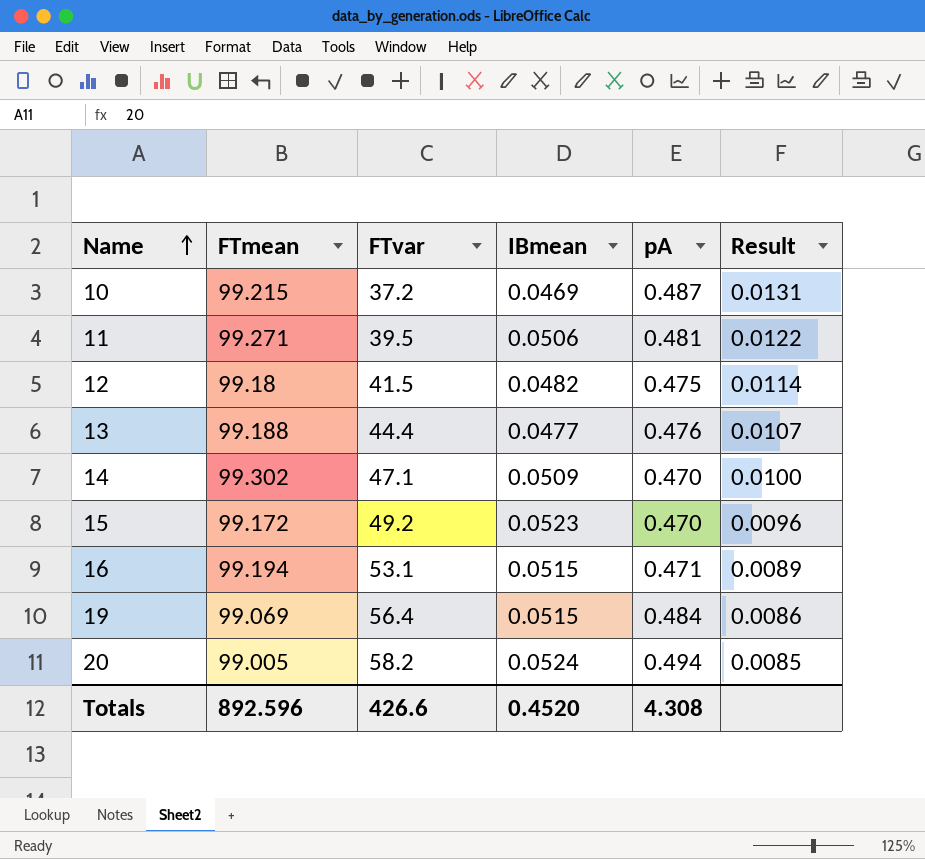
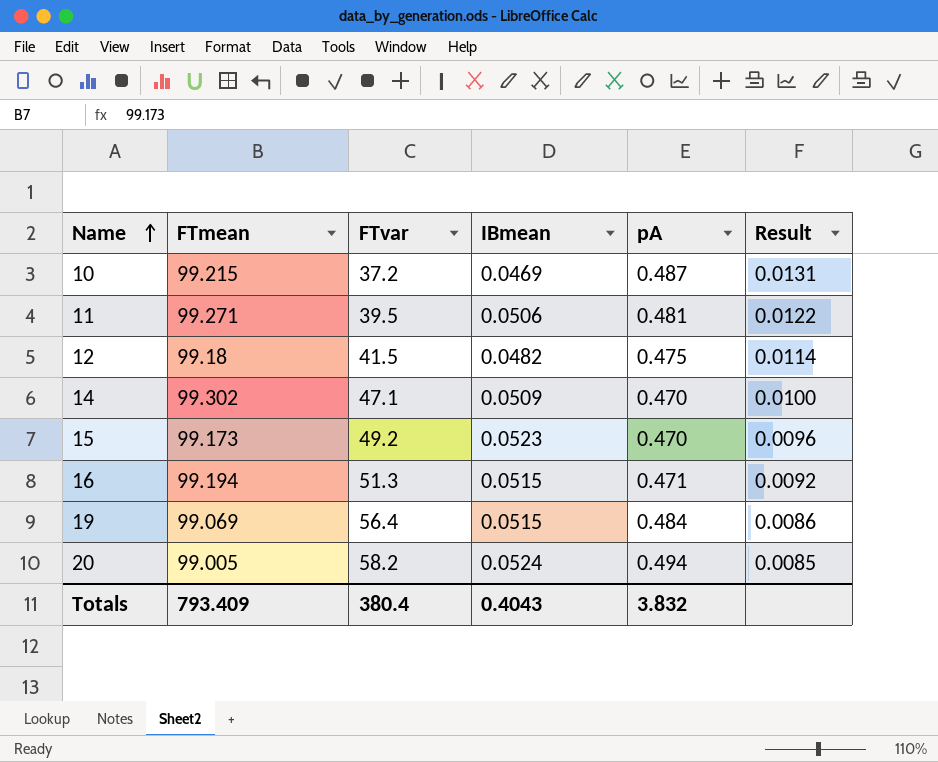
row 13: 99.188 | 44.4 | 0.0477 | 0.476 | 0.0107 -> none
15 | FTmean: 99.172 -> 99.173
16 | FTvar: 53.1 -> 51.3
16 | Result: 0.0089 -> 0.0092
Totals | FTmean: 892.596 -> 793.409
Totals | FTvar: 426.6 -> 380.4
Totals | IBmean: 0.4520 -> 0.4043
Totals | pA: 4.308 -> 3.832

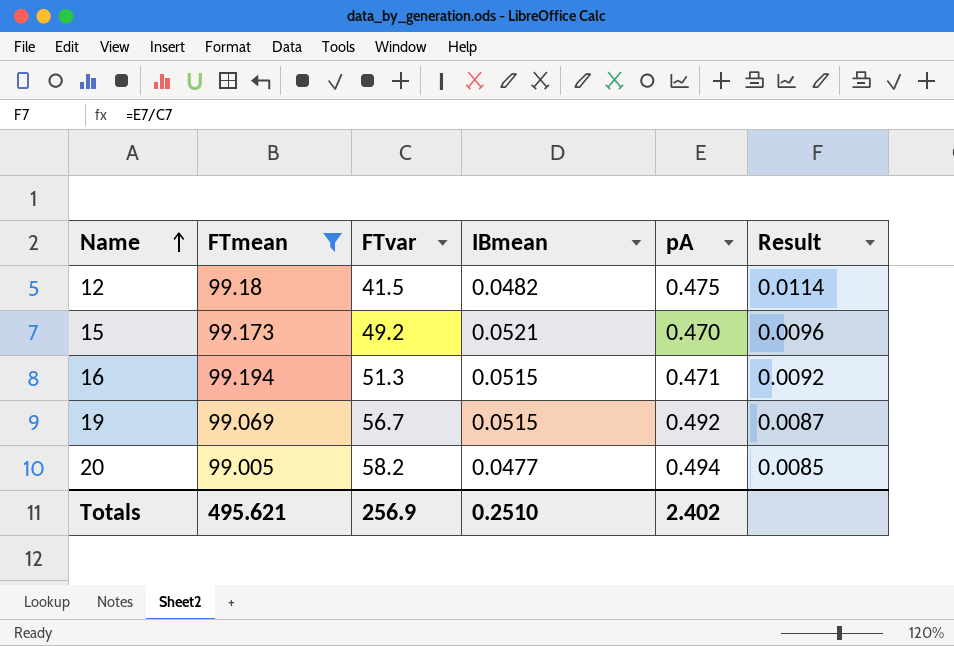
filter: none -> FTmean <= 99.194
15 | IBmean: 0.0523 -> 0.0521
19 | FTvar: 56.4 -> 56.7
19 | pA: 0.484 -> 0.492
19 | Result: 0.0086 -> 0.0087
20 | IBmean: 0.0524 -> 0.0477
Totals | FTmean: 793.409 -> 495.621
Totals | FTvar: 380.4 -> 256.9
Totals | IBmean: 0.4043 -> 0.2510
Totals | pA: 3.832 -> 2.402

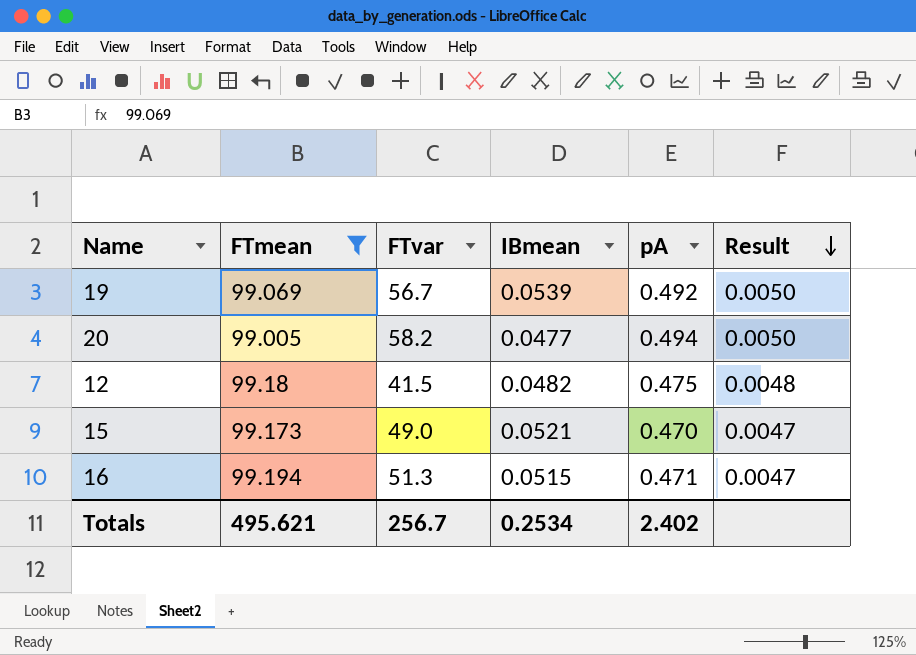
row order: Name ascending -> Result descending
column Result | formula: [pA] / [FTvar] -> [pA] / [FTmean]
19 | IBmean: 0.0515 -> 0.0539
15 | FTvar: 49.2 -> 49.0
Totals | FTvar: 256.9 -> 256.7
Totals | IBmean: 0.2510 -> 0.2534

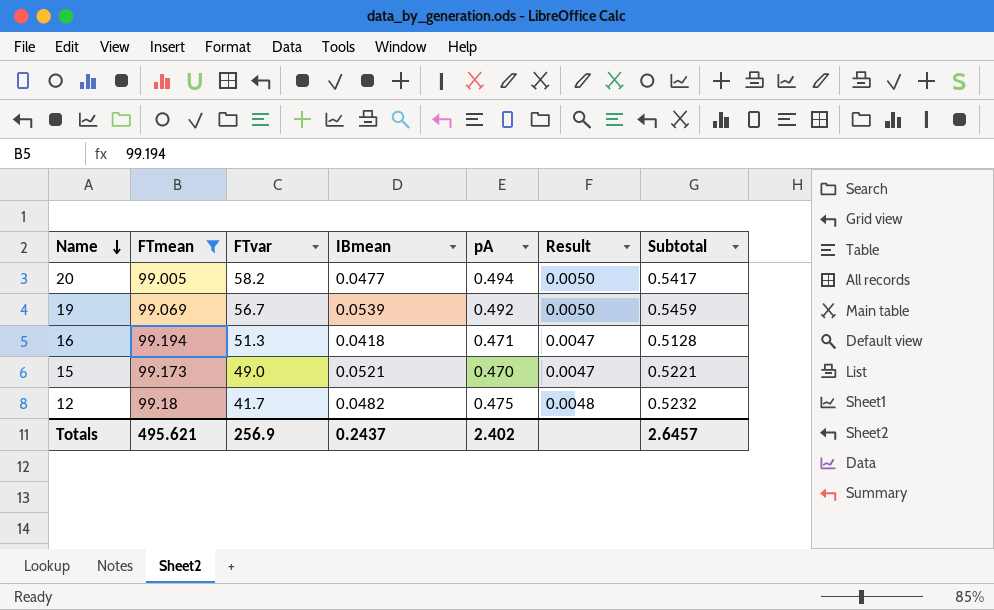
row order: Result descending -> Name descending
column Subtotal | formula: none -> [IBmean] + [pA]
16 | IBmean: 0.0515 -> 0.0418
12 | FTvar: 41.5 -> 41.7
Totals | FTvar: 256.7 -> 256.9
Totals | IBmean: 0.2534 -> 0.2437

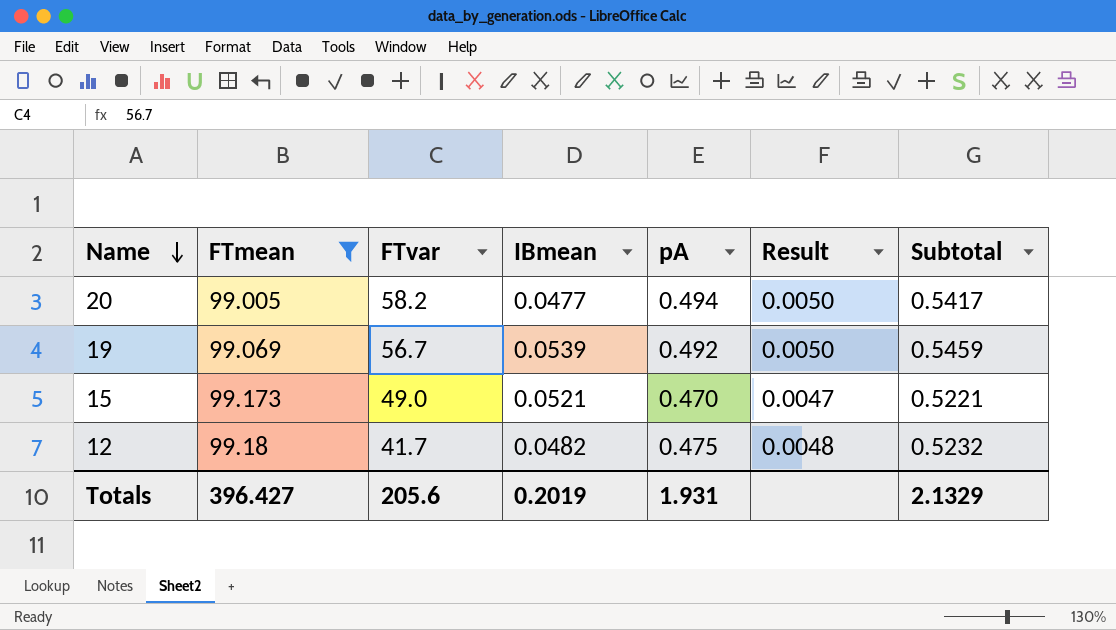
row 16: 99.194 | 51.3 | 0.0418 | 0.471 | 0.0047 | 0.5128 -> none
Totals | FTmean: 495.621 -> 396.427
Totals | FTvar: 256.9 -> 205.6
Totals | IBmean: 0.2437 -> 0.2019
Totals | pA: 2.402 -> 1.931
Totals | Subtotal: 2.6457 -> 2.1329

